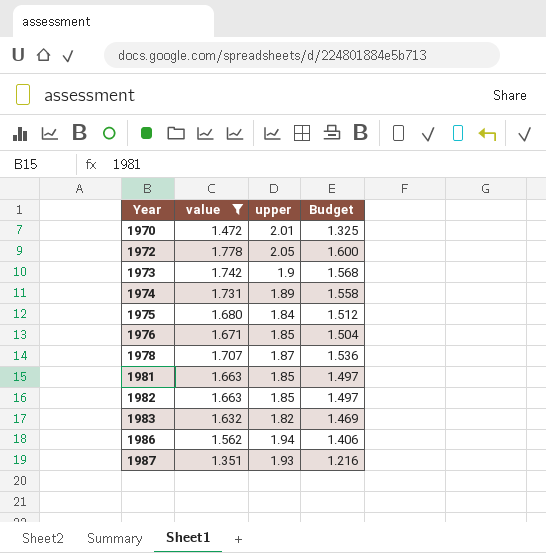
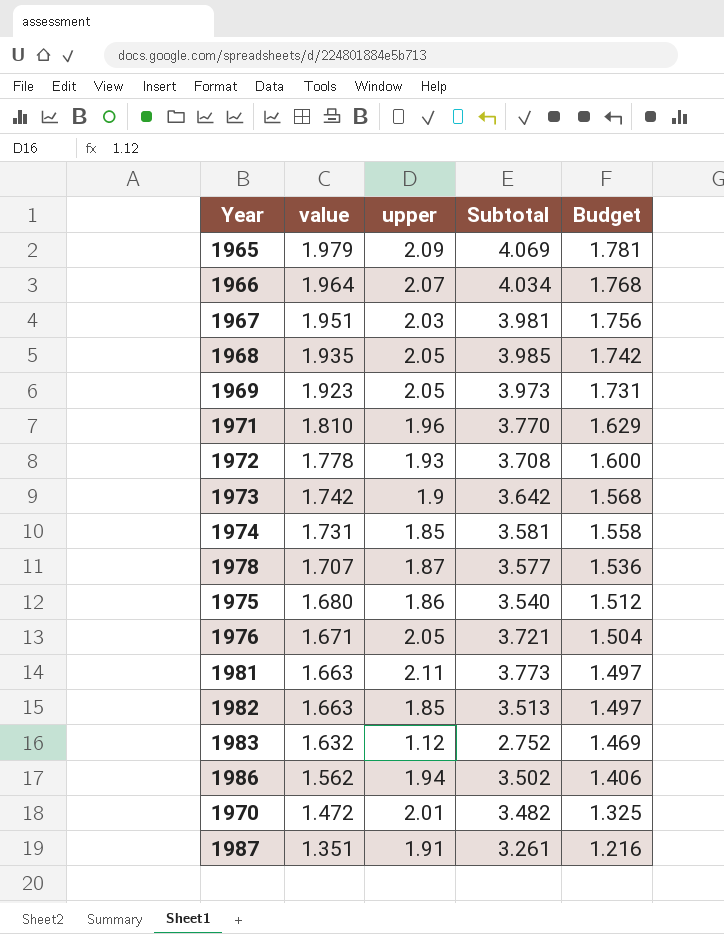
filter: value <= 1.778 -> none
row order: Year ascending -> value descending
column Subtotal | formula: none -> [value] + [upper]
1972 | upper: 2.05 -> 1.93
1974 | upper: 1.89 -> 1.85
1975 | upper: 1.84 -> 1.86
1976 | upper: 1.85 -> 2.05
1981 | upper: 1.85 -> 2.11
1983 | upper: 1.82 -> 1.12
1987 | upper: 1.93 -> 1.91

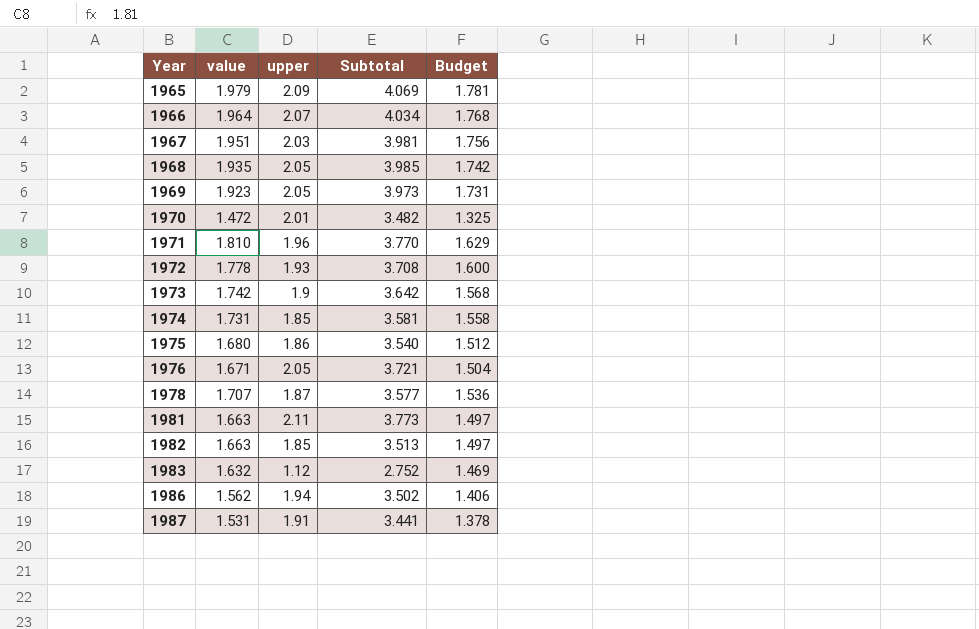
row order: value descending -> Year ascending
1987 | value: 1.351 -> 1.531
1987 | Subtotal: 3.261 -> 3.441
1987 | Budget: 1.216 -> 1.378

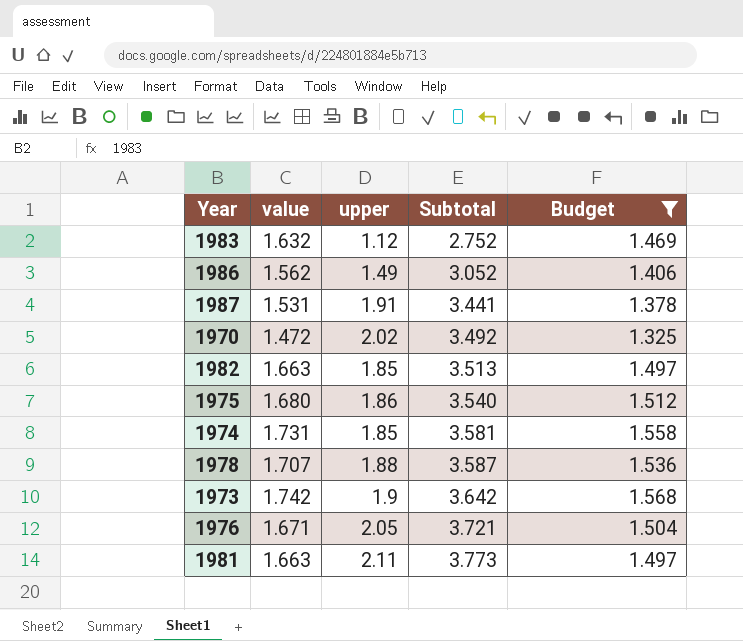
filter: none -> Budget <= 1.568
row order: Year ascending -> Subtotal ascending
1986 | upper: 1.94 -> 1.49
1986 | Subtotal: 3.502 -> 3.052
1970 | upper: 2.01 -> 2.02
1970 | Subtotal: 3.482 -> 3.492
1978 | upper: 1.87 -> 1.88
1978 | Subtotal: 3.577 -> 3.587

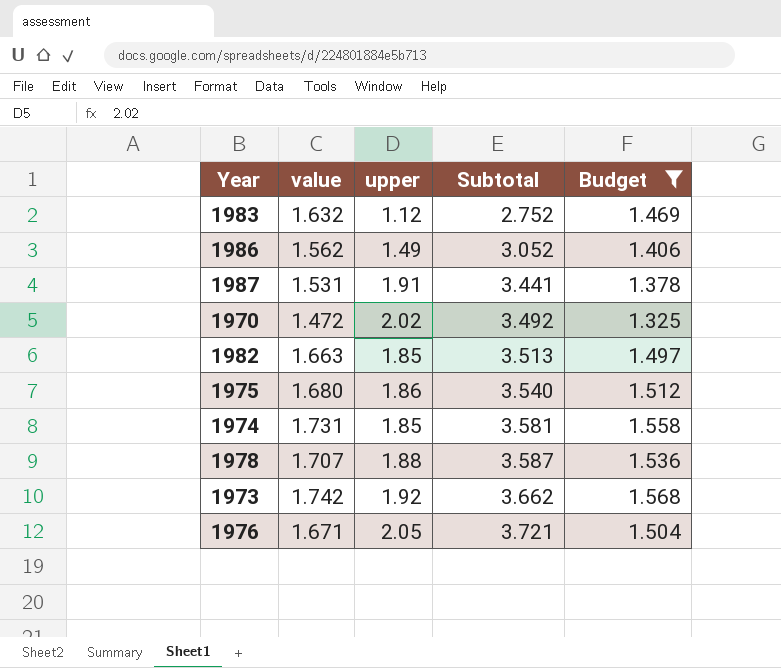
row 1981: 1.663 | 2.11 | 3.773 | 1.497 -> none
1973 | upper: 1.9 -> 1.92
1973 | Subtotal: 3.642 -> 3.662

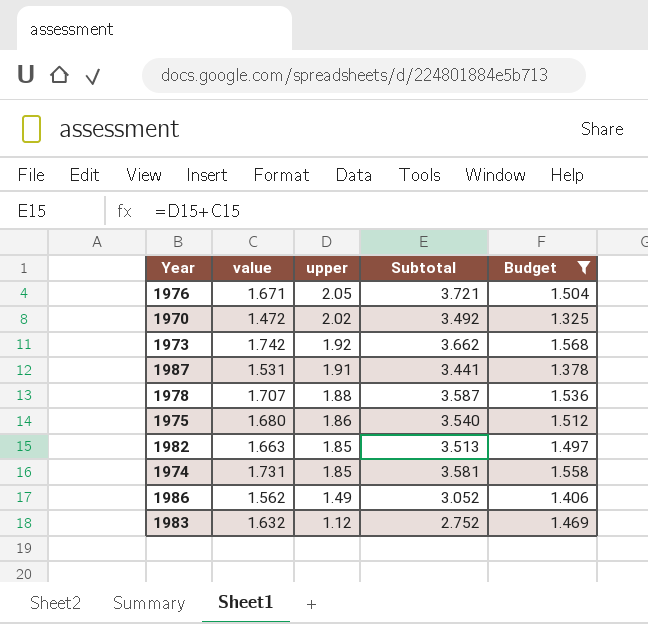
row order: Subtotal ascending -> upper descending

